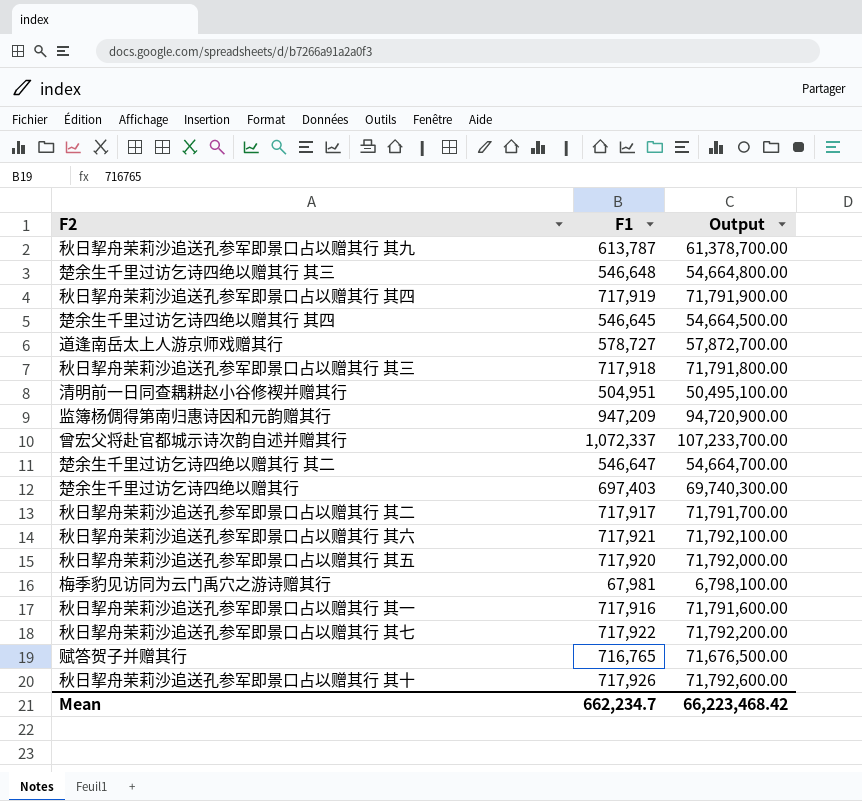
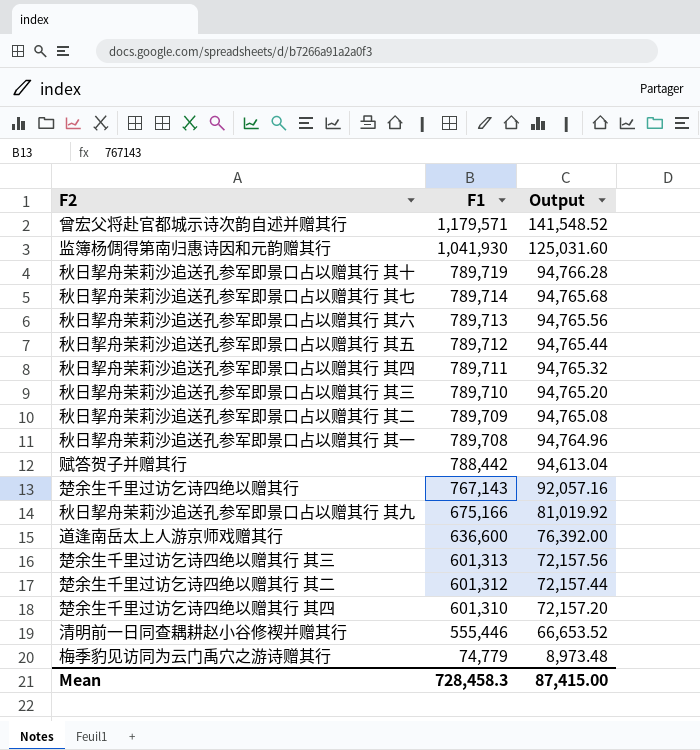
row order: none -> F1 descending
column Output | formula: [F1] * 100 -> [F1] * 0.12
曾宏父将赴官都城示诗次韵自述并赠其行 | F1: 1,072,337 -> 1,179,571
监簿杨倜得第南归惠诗因和元韵赠其行 | F1: 947,209 -> 1,041,930
秋日挈舟茉莉沙追送孔参军即景口占以赠其行 其十 | F1: 717,926 -> 789,719
秋日挈舟茉莉沙追送孔参军即景口占以赠其行 其七 | F1: 717,922 -> 789,714
秋日挈舟茉莉沙追送孔参军即景口占以赠其行 其六 | F1: 717,921 -> 789,713
秋日挈舟茉莉沙追送孔参军即景口占以赠其行 其五 | F1: 717,920 -> 789,712
秋日挈舟茉莉沙追送孔参军即景口占以赠其行 其四 | F1: 717,919 -> 789,711
秋日挈舟茉莉沙追送孔参军即景口占以赠其行 其三 | F1: 717,918 -> 789,710
秋日挈舟茉莉沙追送孔参军即景口占以赠其行 其二 | F1: 717,917 -> 789,709
秋日挈舟茉莉沙追送孔参军即景口占以赠其行 其一 | F1: 717,916 -> 789,708
赋答贺子并赠其行 | F1: 716,765 -> 788,442
楚余生千里过访乞诗四绝以赠其行 | F1: 697,403 -> 767,143
秋日挈舟茉莉沙追送孔参军即景口占以赠其行 其九 | F1: 613,787 -> 675,166
道逢南岳太上人游京师戏赠其行 | F1: 578,727 -> 636,600
楚余生千里过访乞诗四绝以赠其行 其三 | F1: 546,648 -> 601,313
楚余生千里过访乞诗四绝以赠其行 其二 | F1: 546,647 -> 601,312
楚余生千里过访乞诗四绝以赠其行 其四 | F1: 546,645 -> 601,310
清明前一日同查耦耕赵小谷修褉并赠其行 | F1: 504,951 -> 555,446
梅季豹见访同为云门禹穴之游诗赠其行 | F1: 67,981 -> 74,779
Mean | F1: 662,234.7 -> 728,458.3
Mean | Output: 66,223,468.42 -> 87,415.00

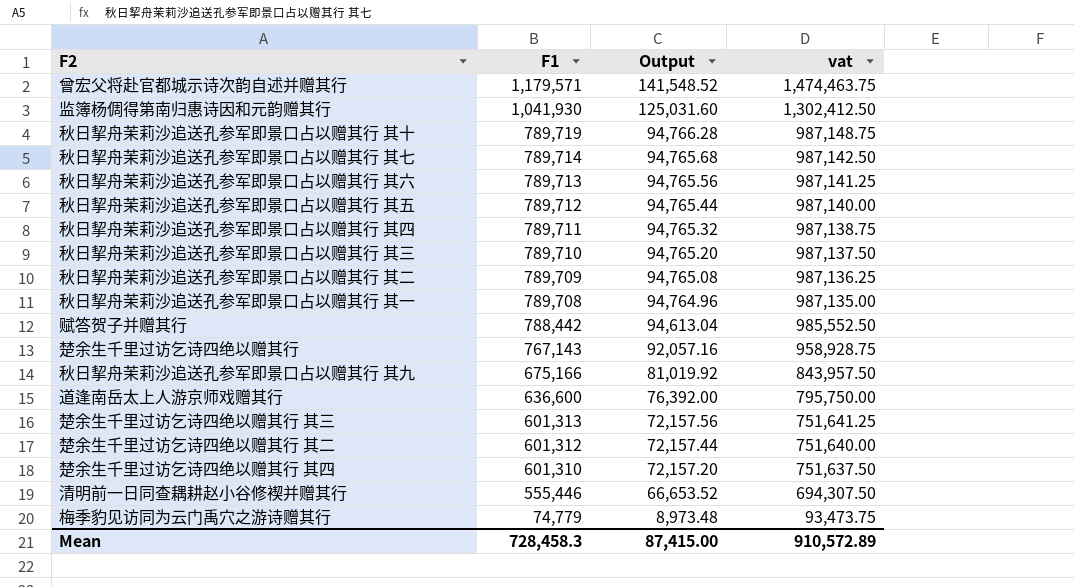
column vat | formula: none -> [F1] * 1.25

